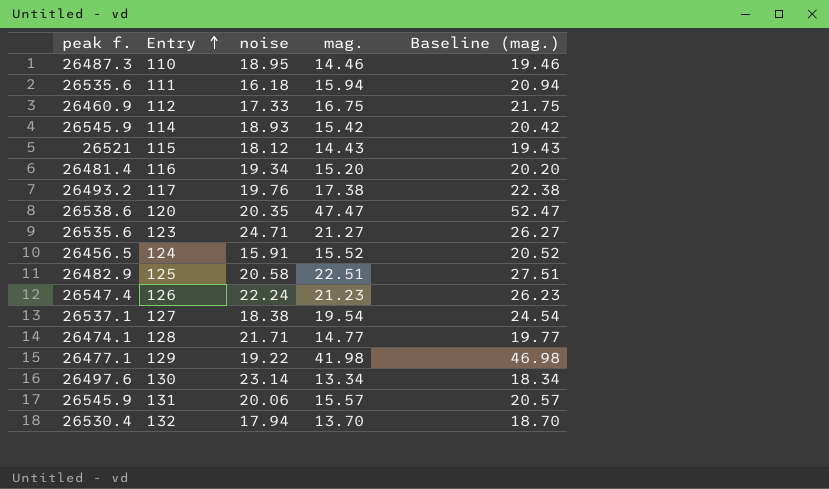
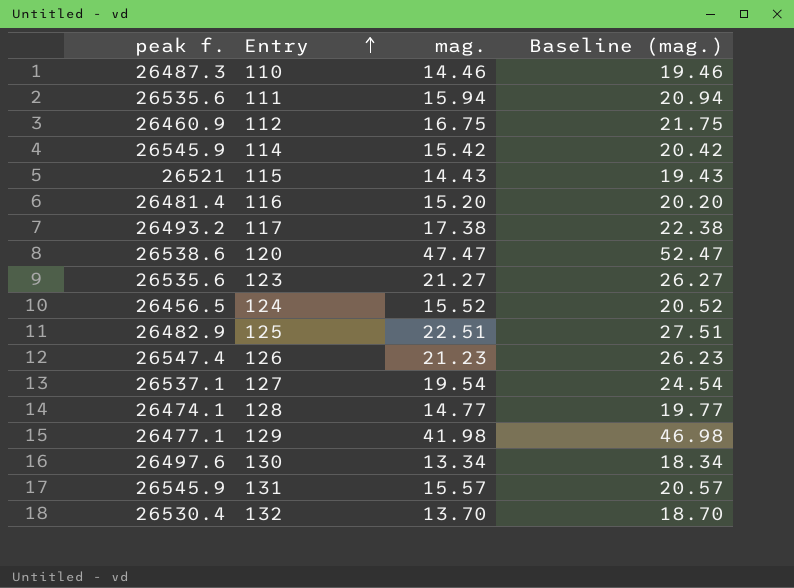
column noise | position: 3 -> none

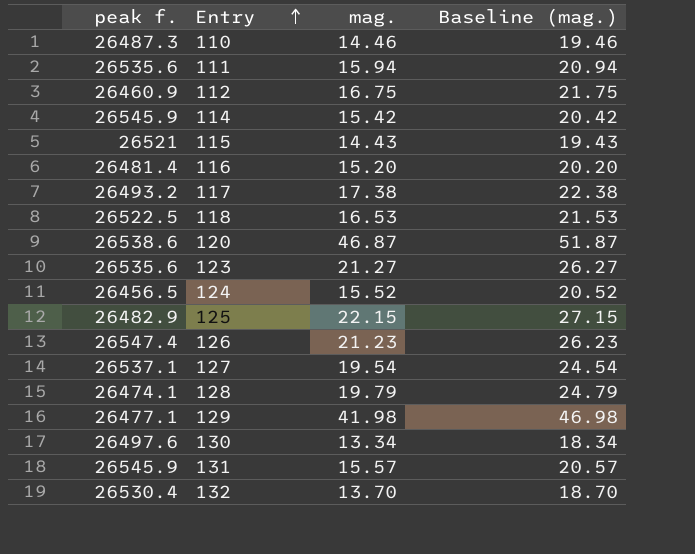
row 118: none -> 26522.5 | 16.53 | 21.53
120 | mag.: 47.47 -> 46.87
120 | Baseline (mag.): 52.47 -> 51.87
125 | mag.: 22.51 -> 22.15
125 | Baseline (mag.): 27.51 -> 27.15
128 | mag.: 14.77 -> 19.79
128 | Baseline (mag.): 19.77 -> 24.79

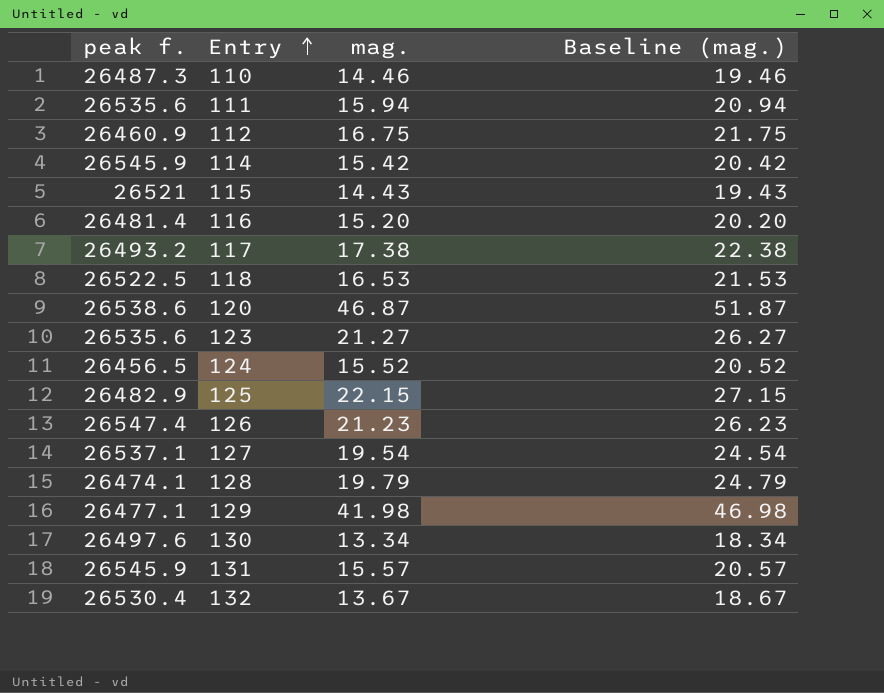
132 | mag.: 13.70 -> 13.67
132 | Baseline (mag.): 18.70 -> 18.67

